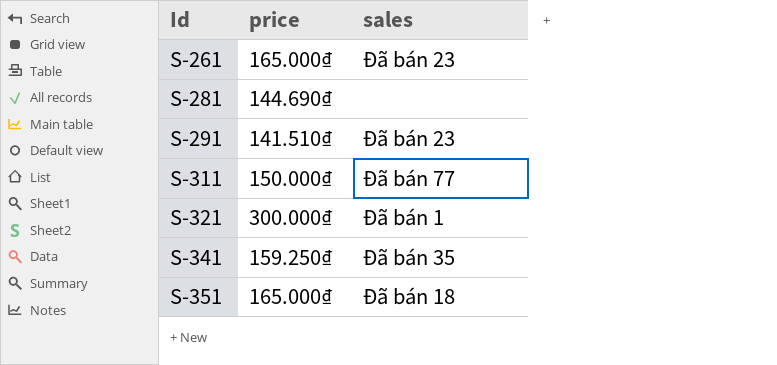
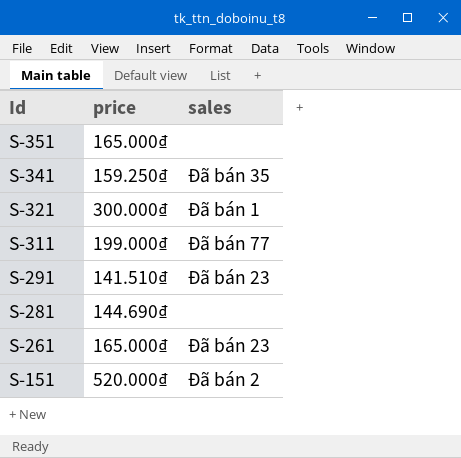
row order: Id ascending -> Id descending
S-351 | sales: Đã bán 18 -> none
S-311 | price: 150.000₫ -> 199.000₫
row S-151: none -> 520.000₫ | Đã bán 2

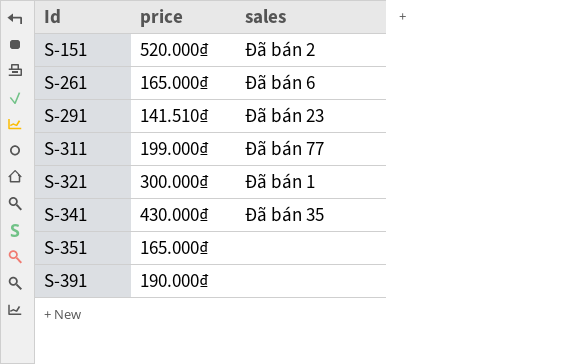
row order: Id descending -> Id ascending
row S-281: 144.690₫ | none -> none
S-261 | sales: Đã bán 23 -> Đã bán 6
S-341 | price: 159.250₫ -> 430.000₫
row S-391: none -> 190.000₫ | none

